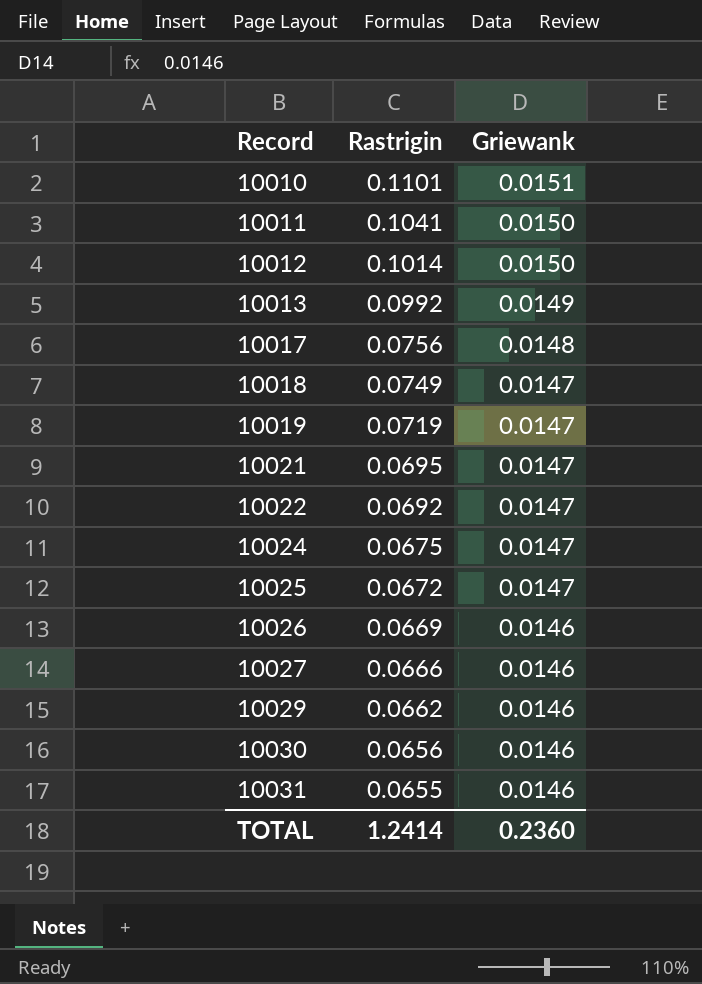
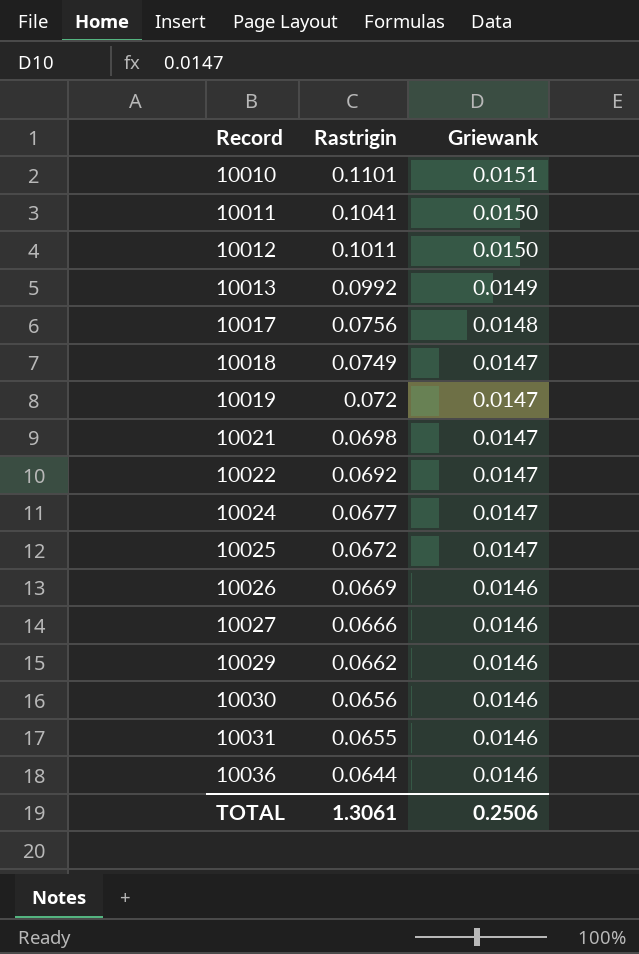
10012 | Rastrigin: 0.1014 -> 0.1011
10019 | Rastrigin: 0.0719 -> 0.072
10021 | Rastrigin: 0.0695 -> 0.0698
10024 | Rastrigin: 0.0675 -> 0.0677
row 10036: none -> 0.0644 | 0.0146
TOTAL | Rastrigin: 1.2414 -> 1.3061
TOTAL | Griewank: 0.2360 -> 0.2506

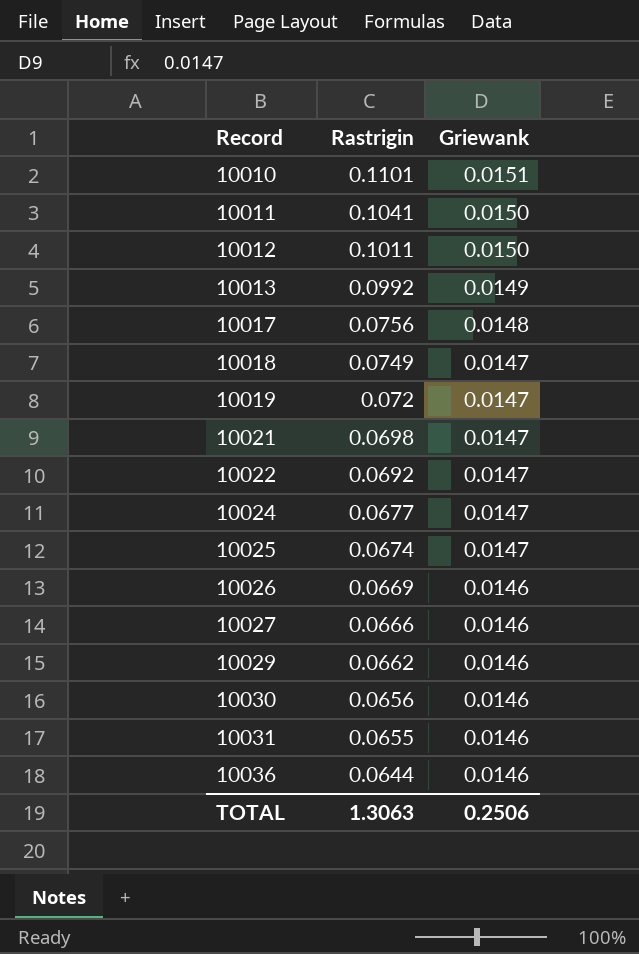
10025 | Rastrigin: 0.0672 -> 0.0674
TOTAL | Rastrigin: 1.3061 -> 1.3063

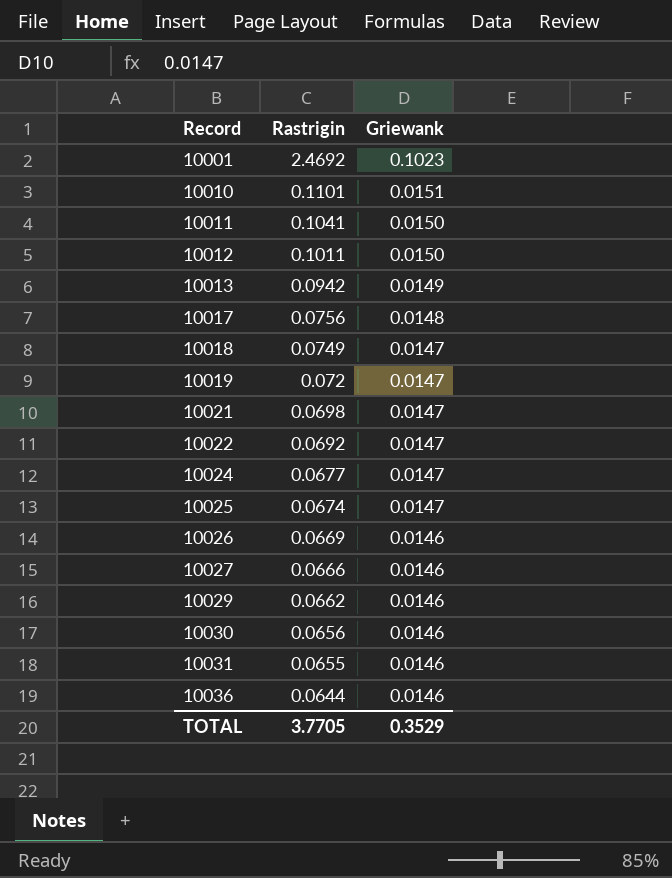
row 10001: none -> 2.4692 | 0.1023
10013 | Rastrigin: 0.0992 -> 0.0942
TOTAL | Rastrigin: 1.3063 -> 3.7705
TOTAL | Griewank: 0.2506 -> 0.3529

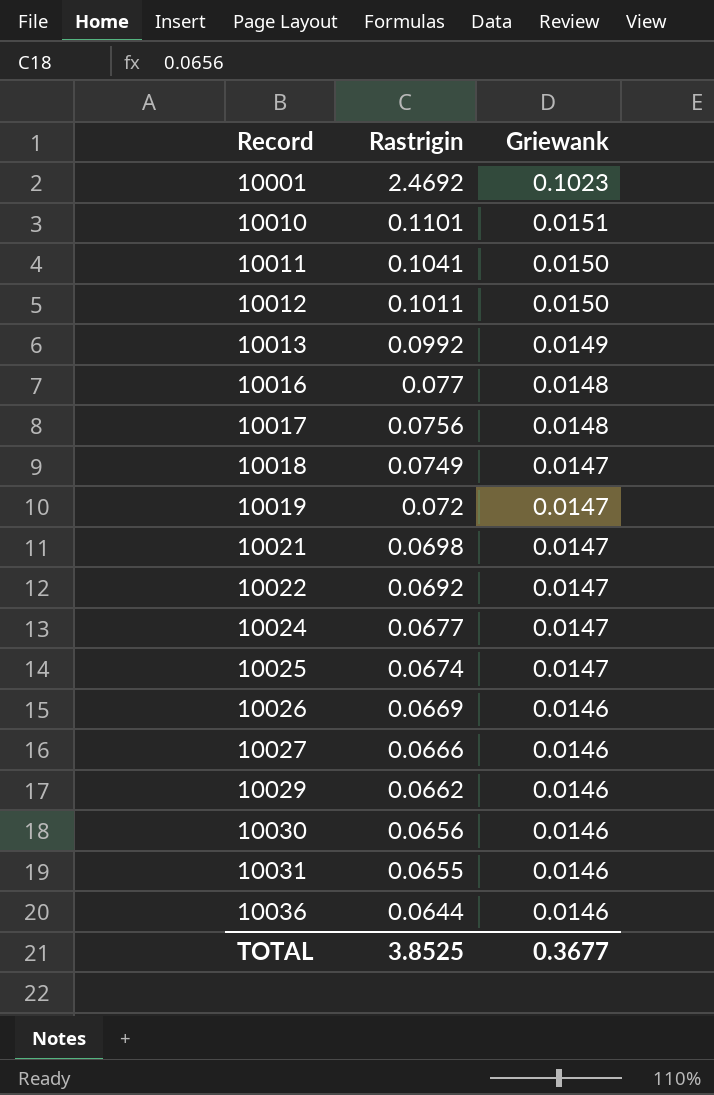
10013 | Rastrigin: 0.0942 -> 0.0992
row 10016: none -> 0.077 | 0.0148
TOTAL | Rastrigin: 3.7705 -> 3.8525
TOTAL | Griewank: 0.3529 -> 0.3677

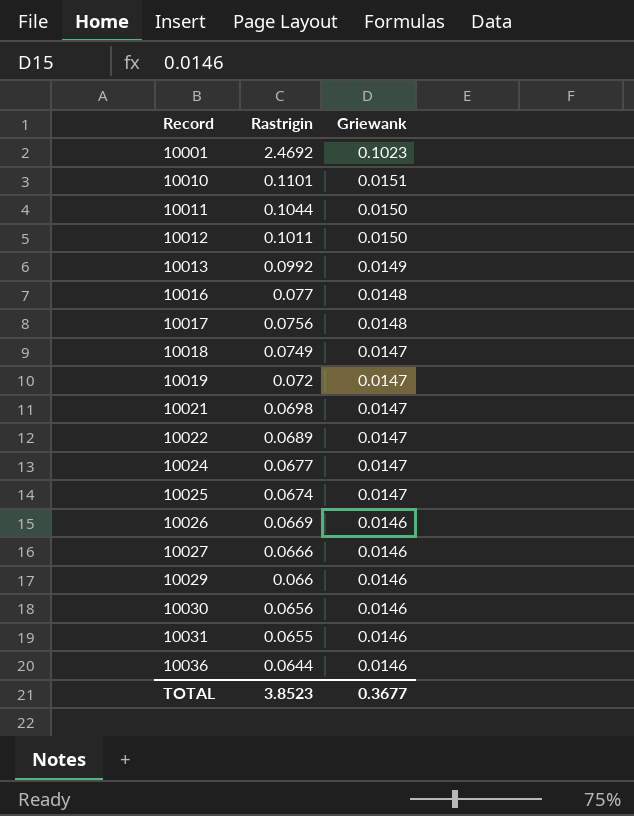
10011 | Rastrigin: 0.1041 -> 0.1044
10022 | Rastrigin: 0.0692 -> 0.0689
10029 | Rastrigin: 0.0662 -> 0.066
TOTAL | Rastrigin: 3.8525 -> 3.8523

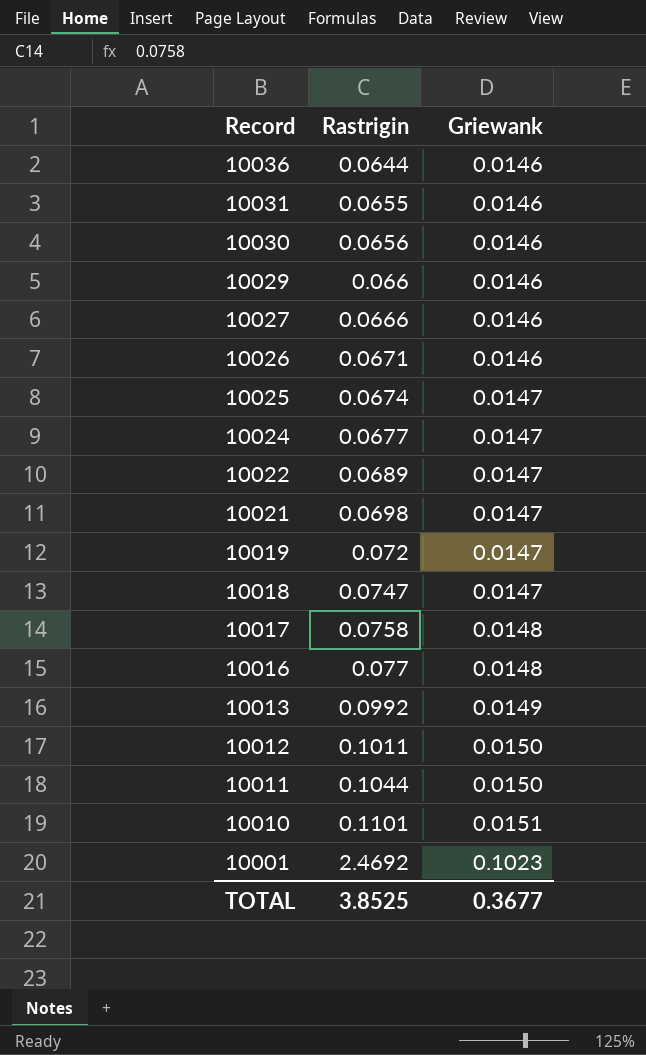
row order: Record ascending -> Record descending
10026 | Rastrigin: 0.0669 -> 0.0671
10018 | Rastrigin: 0.0749 -> 0.0747
10017 | Rastrigin: 0.0756 -> 0.0758
TOTAL | Rastrigin: 3.8523 -> 3.8525

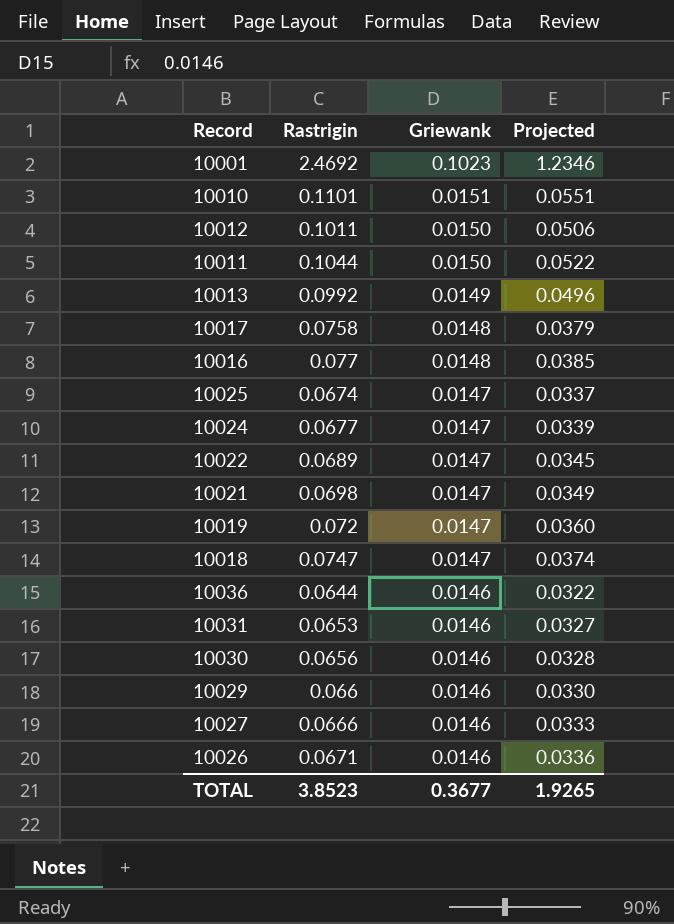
row order: Record descending -> Griewank descending
column Projected | formula: none -> [Rastrigin] * 0.5
10031 | Rastrigin: 0.0655 -> 0.0653
TOTAL | Rastrigin: 3.8525 -> 3.8523

